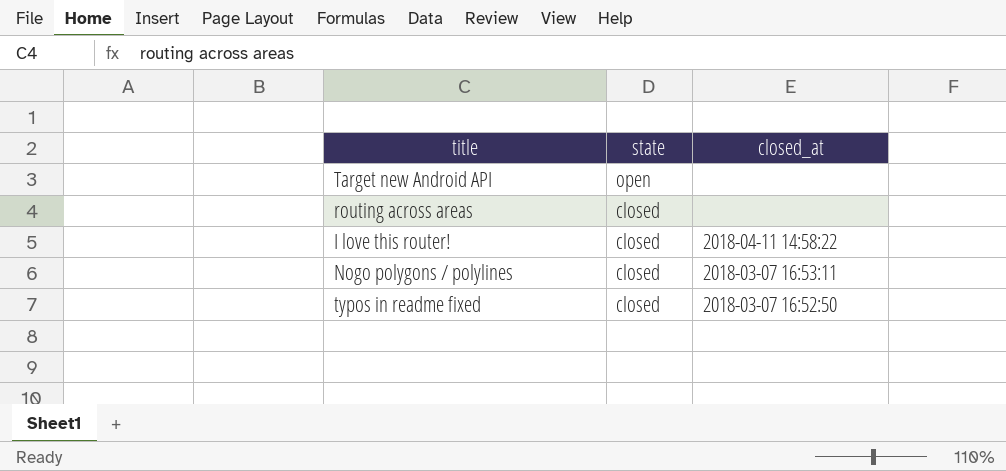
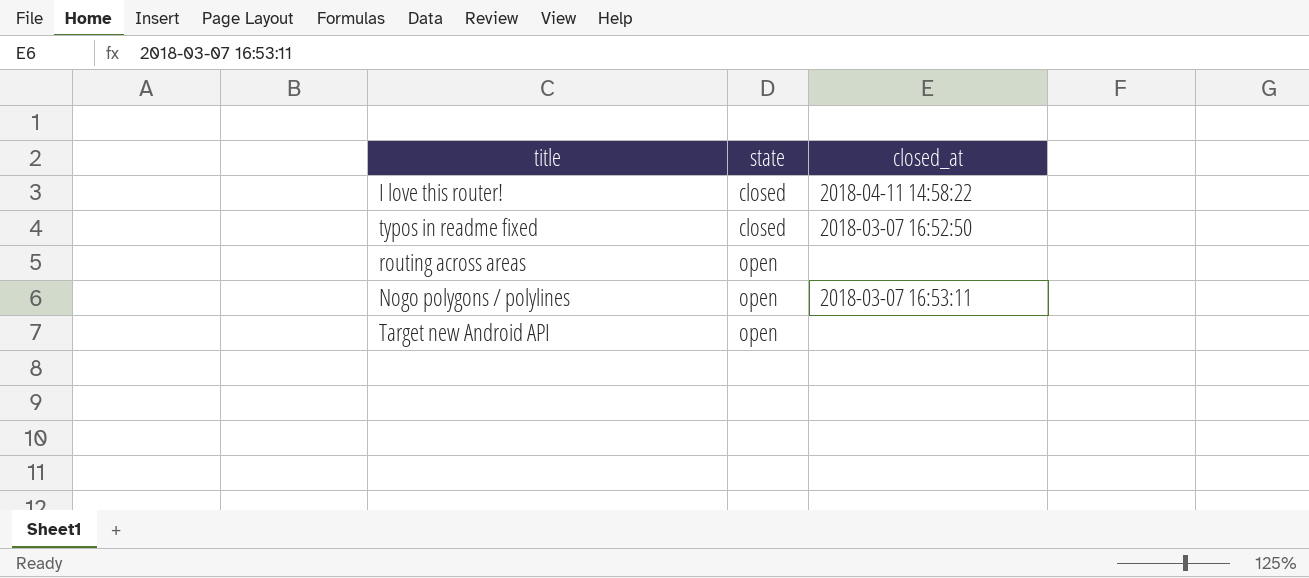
row order: state descending -> state ascending
routing across areas | state: closed -> open
Nogo polygons / polylines | state: closed -> open

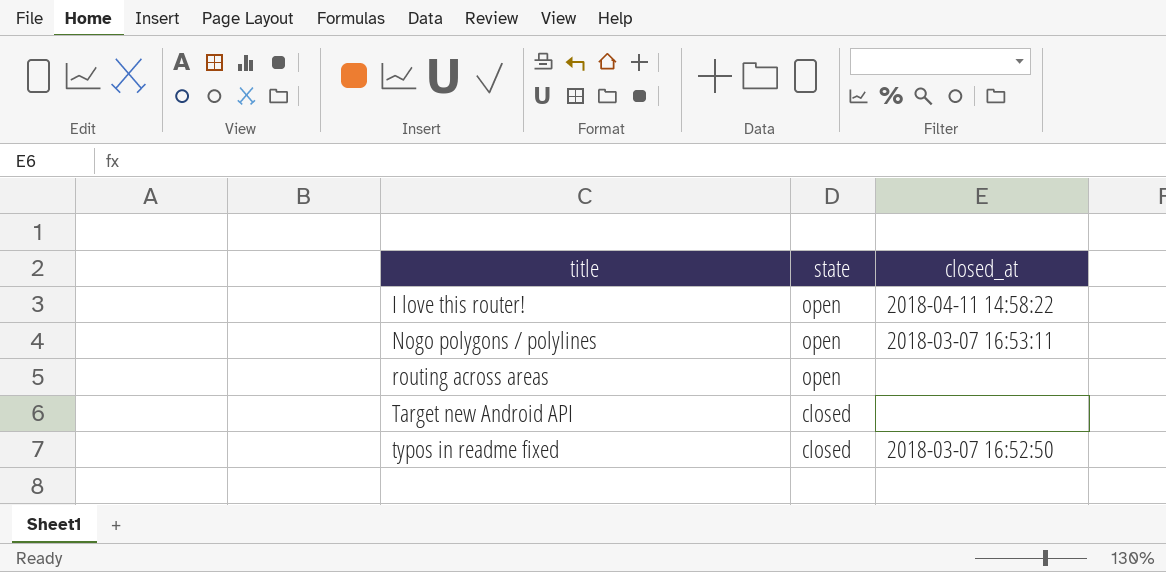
row order: state ascending -> title ascending
I love this router! | state: closed -> open
Target new Android API | state: open -> closed

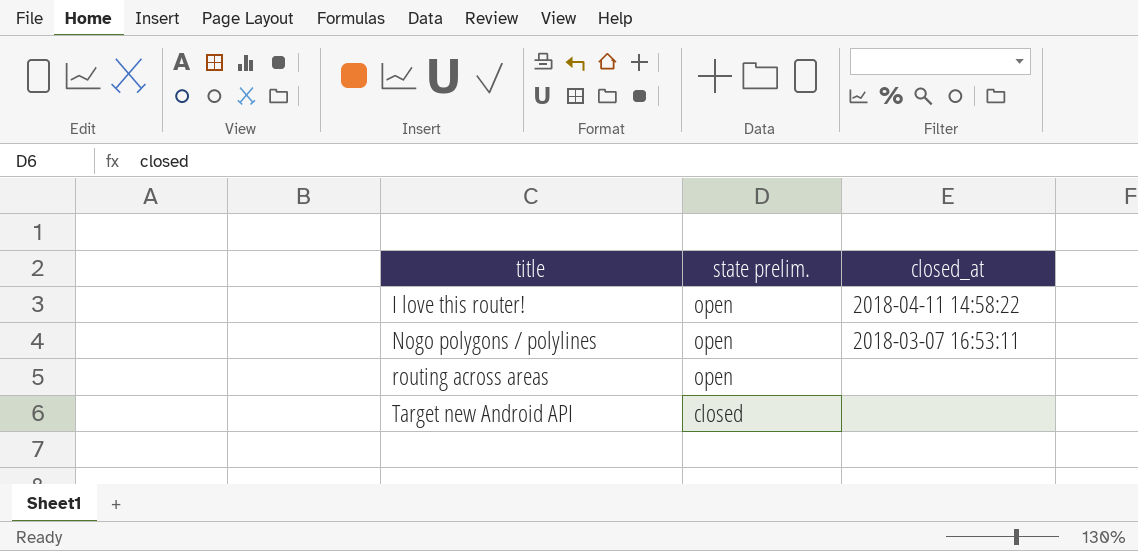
column name: state -> state prelim.
row typos in readme fixed: closed | 2018-03-07 16:52:50 -> none

